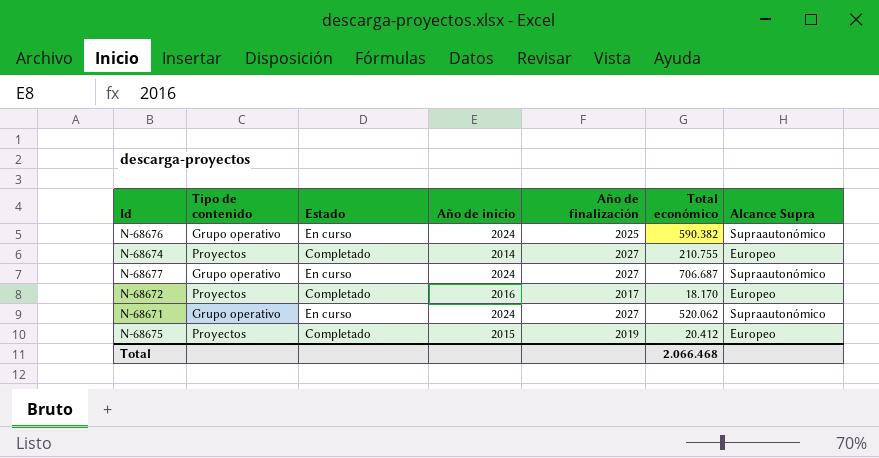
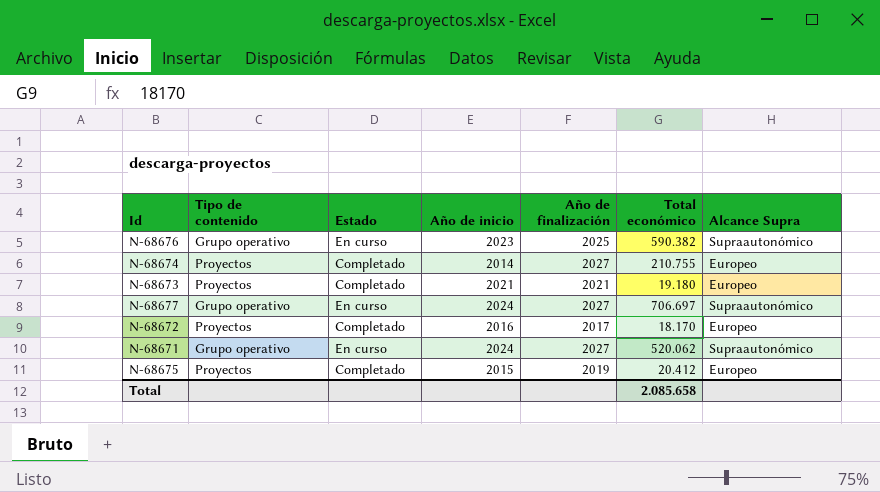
N-68676 | Año de inicio: 2024 -> 2023
row N-68673: none -> Proyectos | Completado | 2021 | 2021 | 19.180 | Europeo
N-68677 | Total económico: 706.687 -> 706.697
Total | Total económico: 2.066.468 -> 2.085.658

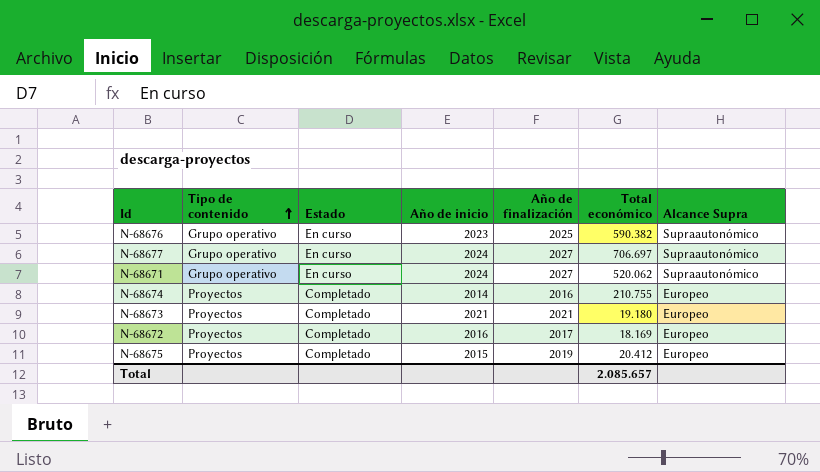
row order: none -> Tipo de contenido ascending
N-68674 | Año de finalización: 2027 -> 2016
N-68672 | Total económico: 18.170 -> 18.169
Total | Total económico: 2.085.658 -> 2.085.657

